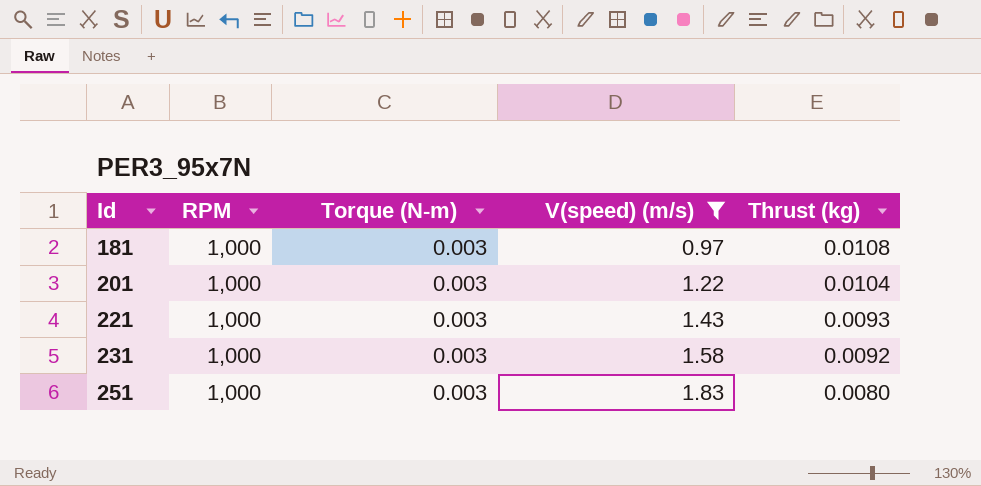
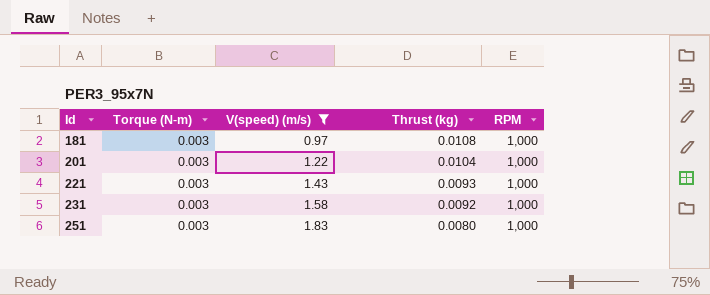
column RPM | position: 2 -> 5

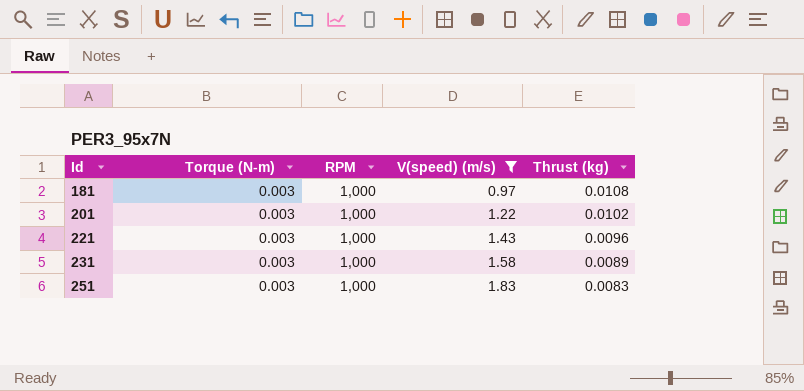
column RPM | position: 5 -> 3
201 | Thrust (kg): 0.0104 -> 0.0102
221 | Thrust (kg): 0.0093 -> 0.0096
231 | Thrust (kg): 0.0092 -> 0.0089
251 | Thrust (kg): 0.0080 -> 0.0083

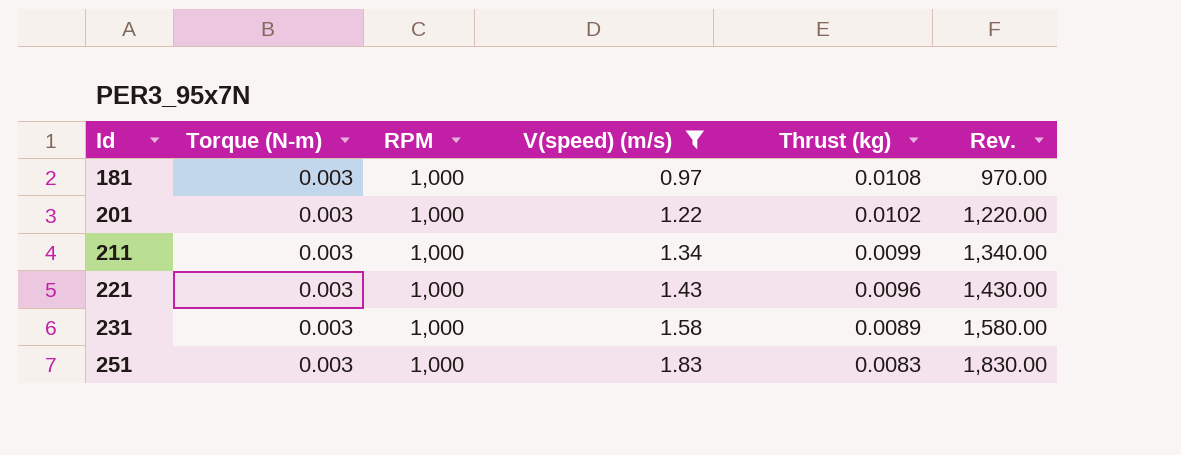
column Rev. | formula: none -> [RPM] * [V(speed) (m/s)]
row 211: none -> 0.003 | 1,000 | 1.34 | 0.0099 | 1,340.00

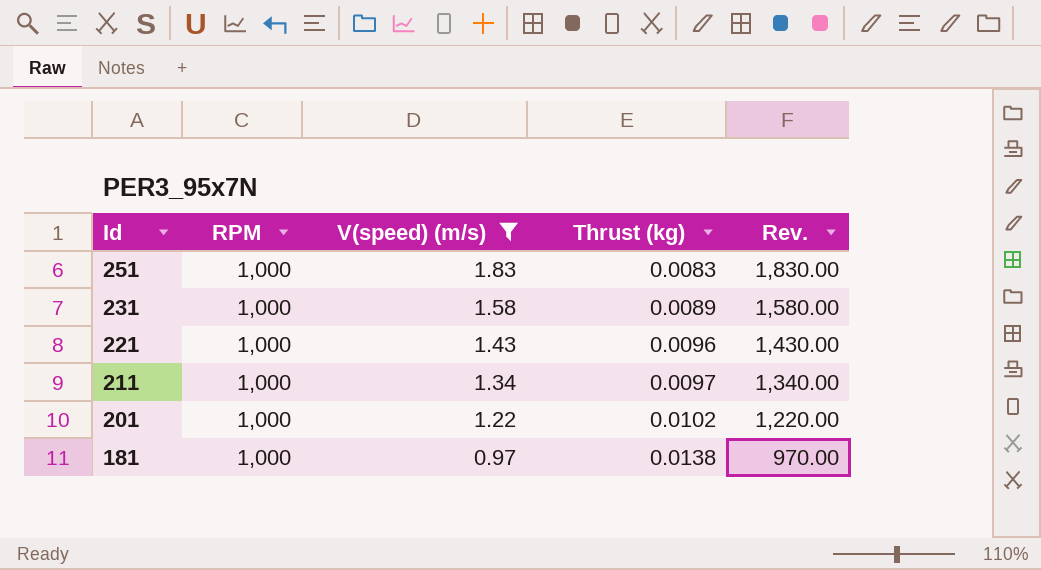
row order: Id ascending -> Id descending
column Torque (N-m) | position: 2 -> none
211 | Thrust (kg): 0.0099 -> 0.0097
181 | Thrust (kg): 0.0108 -> 0.0138

